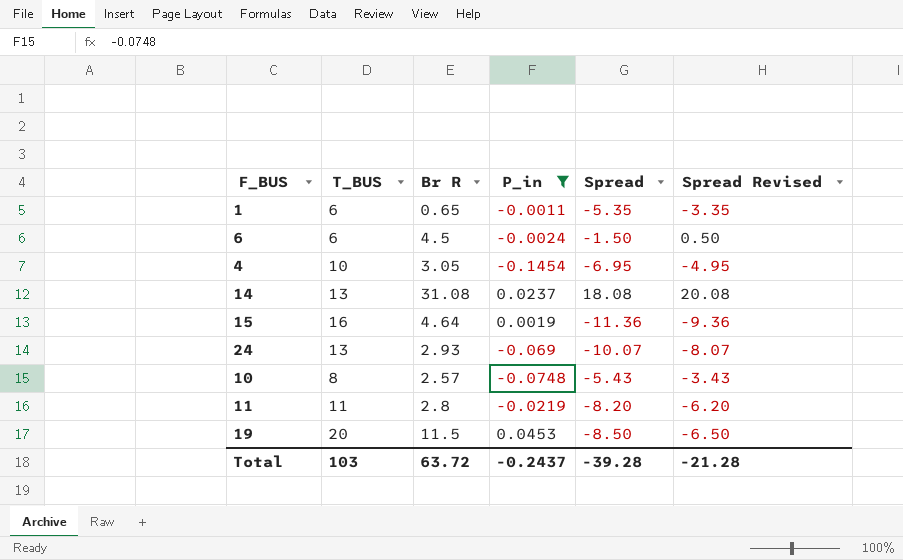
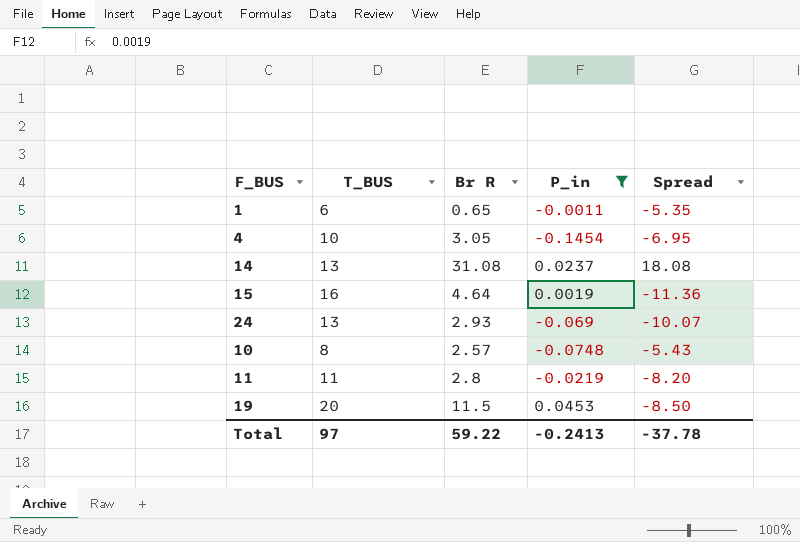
column Spread Revised | formula: [Spread] + 2 -> none
row 6: 6 | 4.5 | -0.0024 | -1.50 | 0.50 -> none
Total | T_BUS: 103 -> 97
Total | Br R: 63.72 -> 59.22
Total | P_in: -0.2437 -> -0.2413
Total | Spread: -39.28 -> -37.78

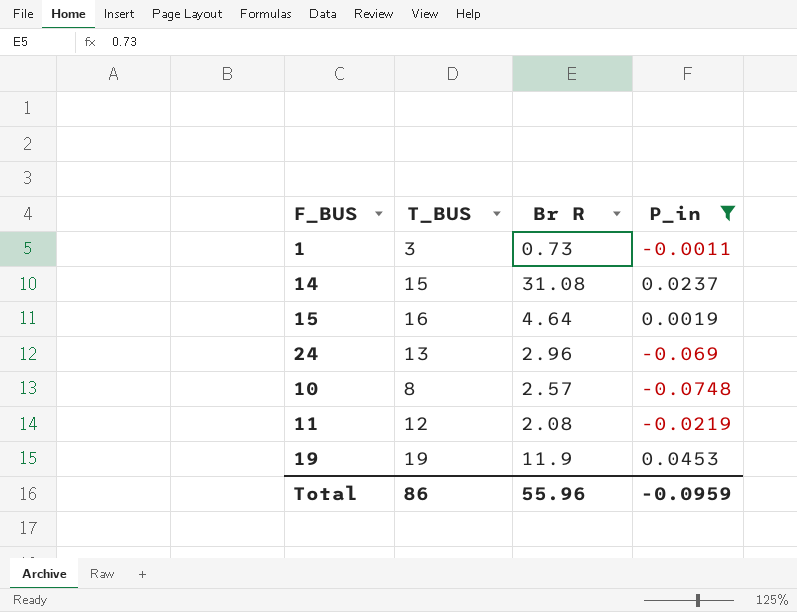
column Spread | formula: [Br R] - [T_BUS] -> none
row 4: 10 | 3.05 | -0.1454 | -6.95 -> none
1 | T_BUS: 6 -> 3
1 | Br R: 0.65 -> 0.73
14 | T_BUS: 13 -> 15
24 | Br R: 2.93 -> 2.96
11 | T_BUS: 11 -> 12
11 | Br R: 2.8 -> 2.08
19 | T_BUS: 20 -> 19
19 | Br R: 11.5 -> 11.9
Total | T_BUS: 97 -> 86
Total | Br R: 59.22 -> 55.96
Total | P_in: -0.2413 -> -0.0959

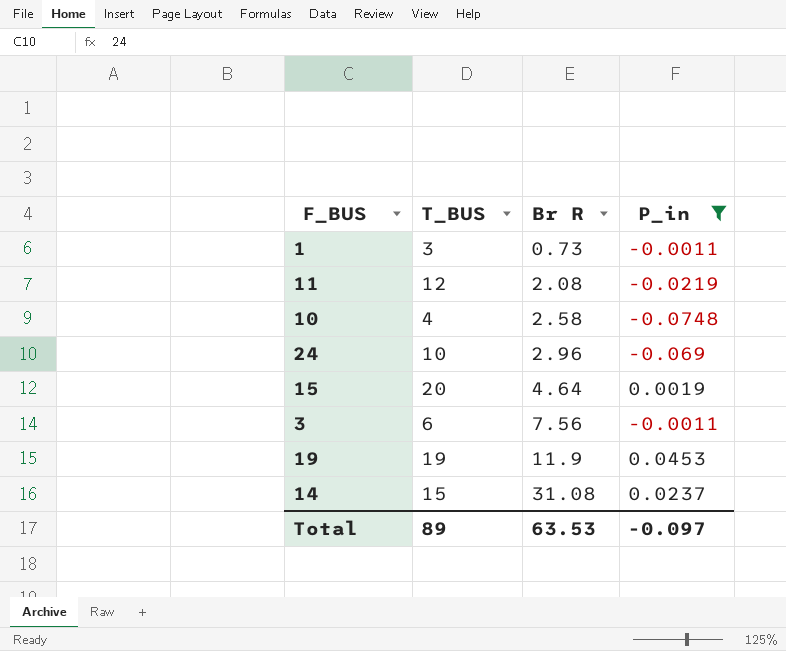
row order: none -> Br R ascending
10 | T_BUS: 8 -> 4
10 | Br R: 2.57 -> 2.58
24 | T_BUS: 13 -> 10
15 | T_BUS: 16 -> 20
row 3: none -> 6 | 7.56 | -0.0011
Total | T_BUS: 86 -> 89
Total | Br R: 55.96 -> 63.53
Total | P_in: -0.0959 -> -0.097

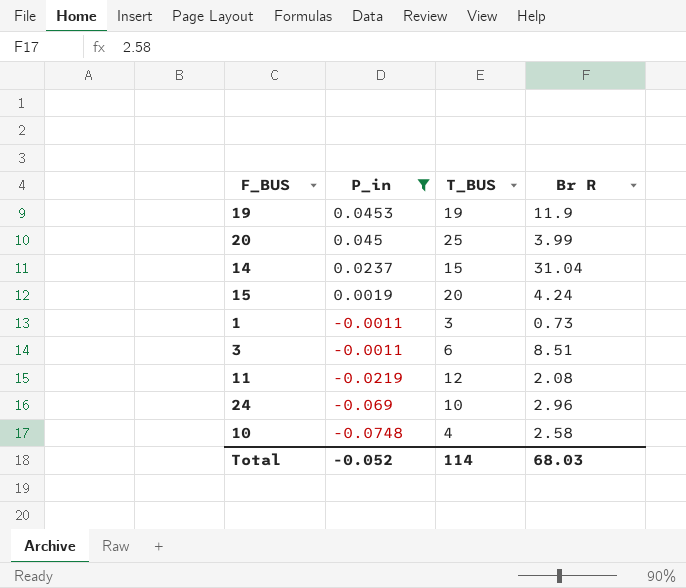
row order: Br R ascending -> P_in descending
column P_in | position: 4 -> 2
row 20: none -> 0.045 | 25 | 3.99
14 | Br R: 31.08 -> 31.04
15 | Br R: 4.64 -> 4.24
3 | Br R: 7.56 -> 8.51
Total | P_in: -0.097 -> -0.052
Total | T_BUS: 89 -> 114
Total | Br R: 63.53 -> 68.03

